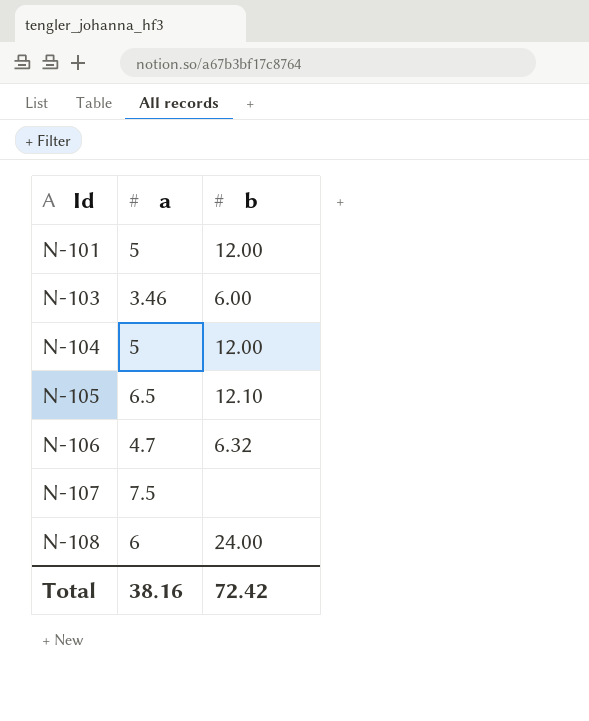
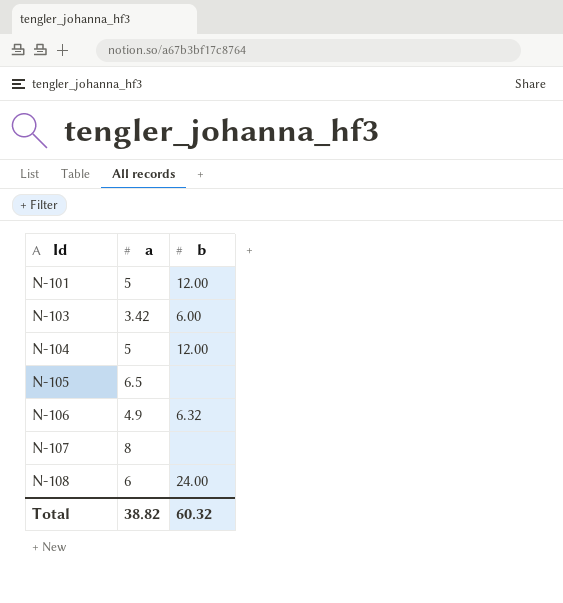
N-103 | a: 3.46 -> 3.42
N-105 | b: 12.10 -> none
N-106 | a: 4.7 -> 4.9
N-107 | a: 7.5 -> 8
Total | a: 38.16 -> 38.82
Total | b: 72.42 -> 60.32

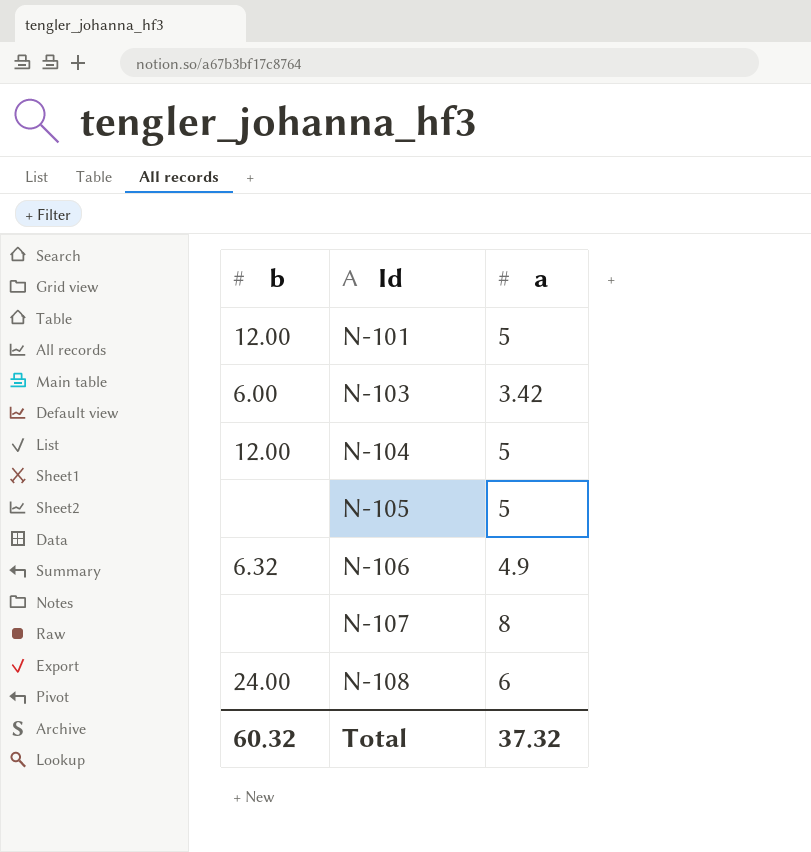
column b | position: 3 -> 1
N-105 | a: 6.5 -> 5
Total | a: 38.82 -> 37.32

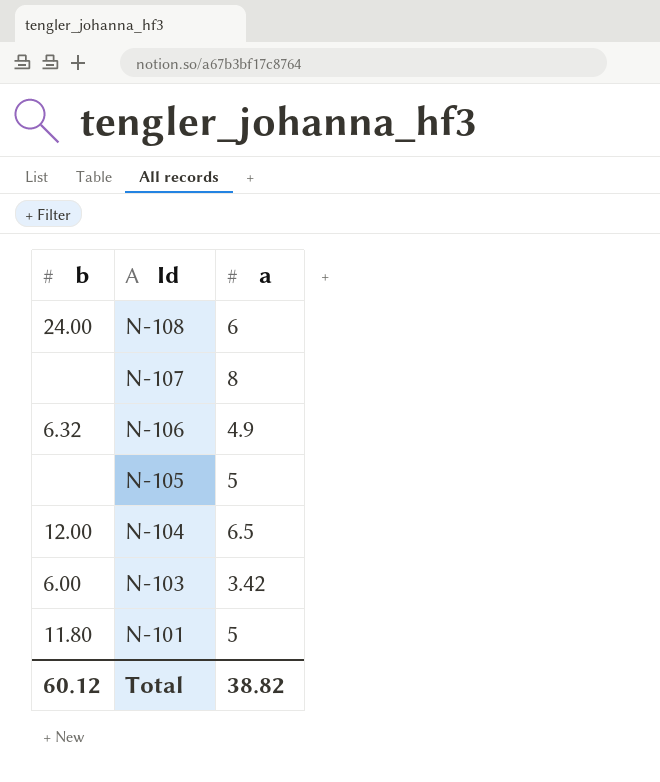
row order: Id ascending -> Id descending
N-104 | a: 5 -> 6.5
N-101 | b: 12.00 -> 11.80
Total | b: 60.32 -> 60.12
Total | a: 37.32 -> 38.82

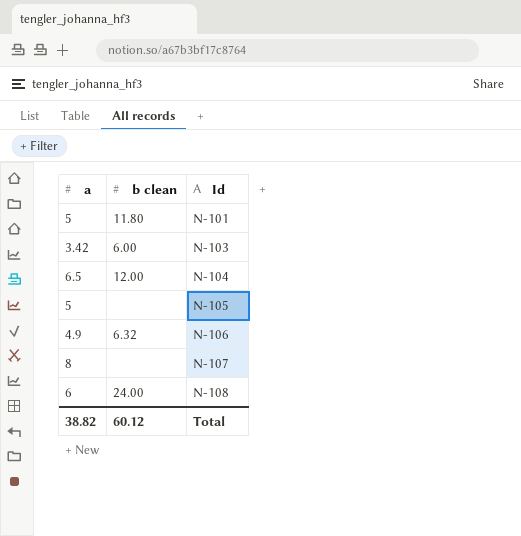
row order: Id descending -> Id ascending
column a | position: 3 -> 1
column name: b -> b clean

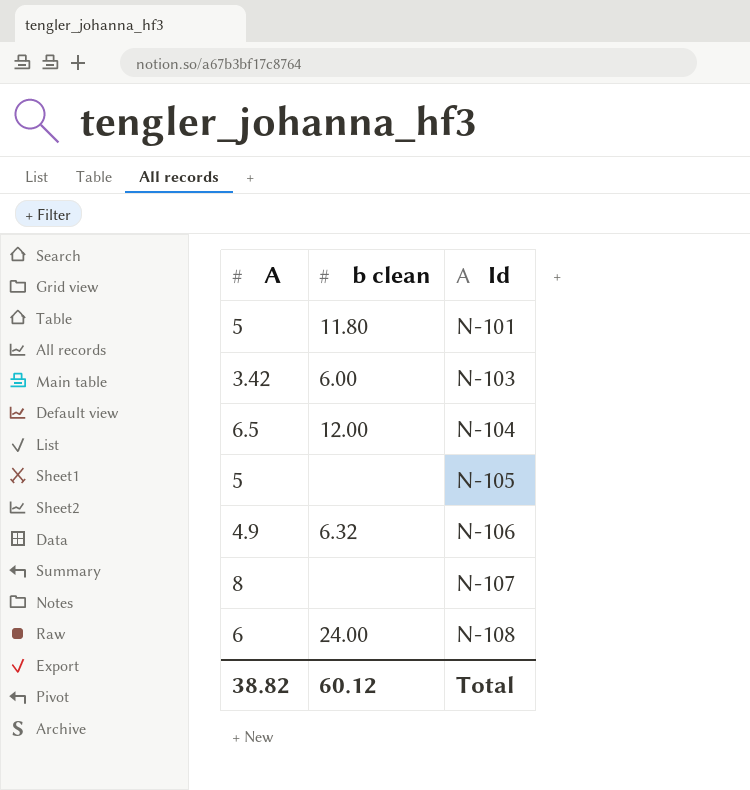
column name: a -> A

